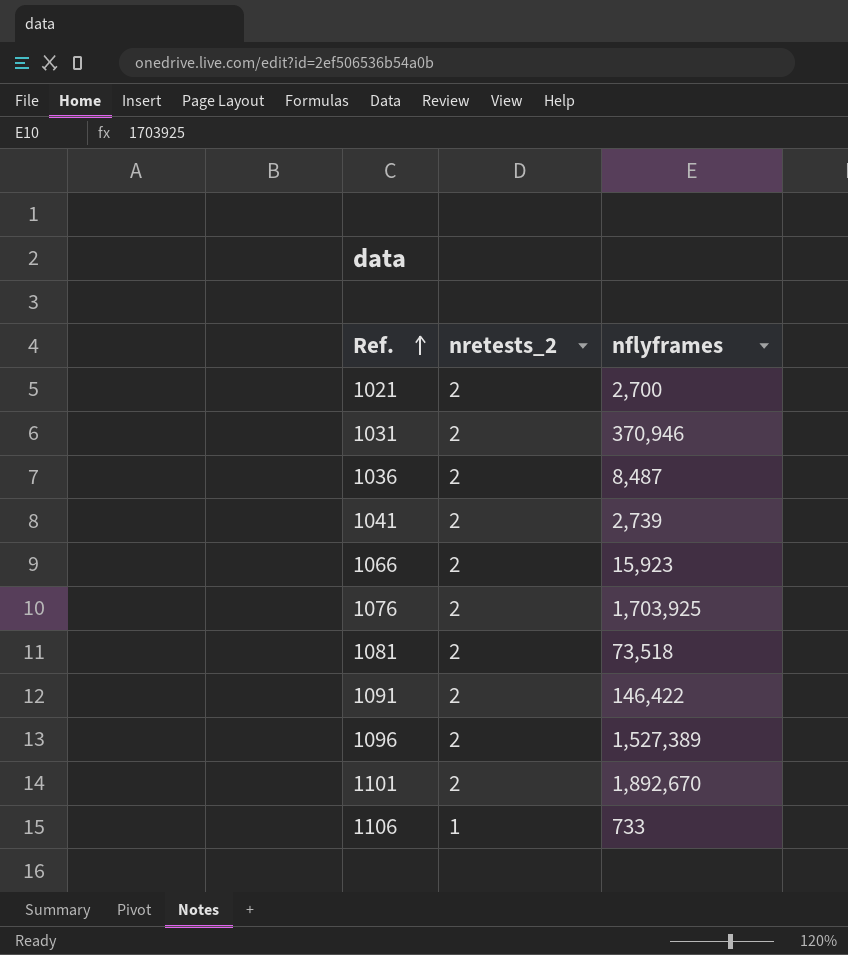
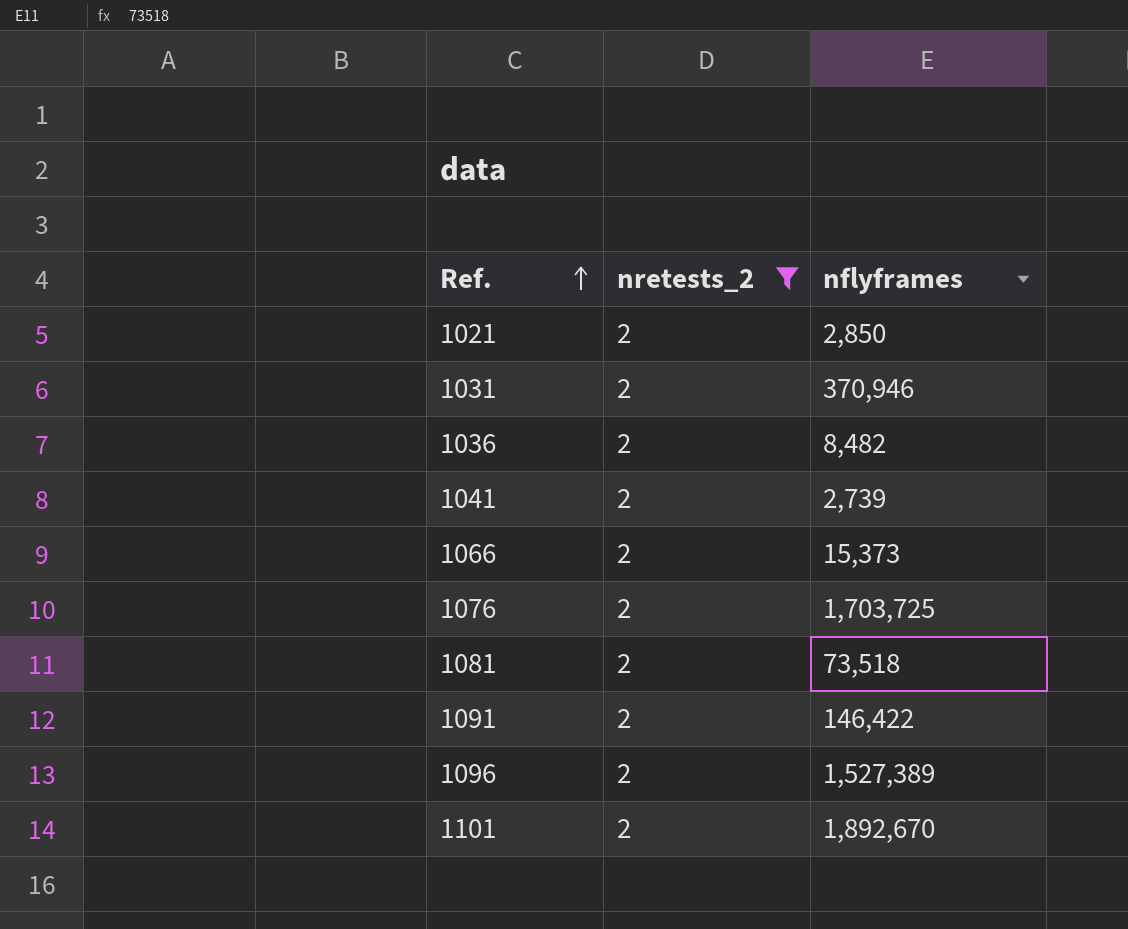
filter: none -> nretests_2 = 2
1021 | nflyframes: 2,700 -> 2,850
1036 | nflyframes: 8,487 -> 8,482
1066 | nflyframes: 15,923 -> 15,373
1076 | nflyframes: 1,703,925 -> 1,703,725

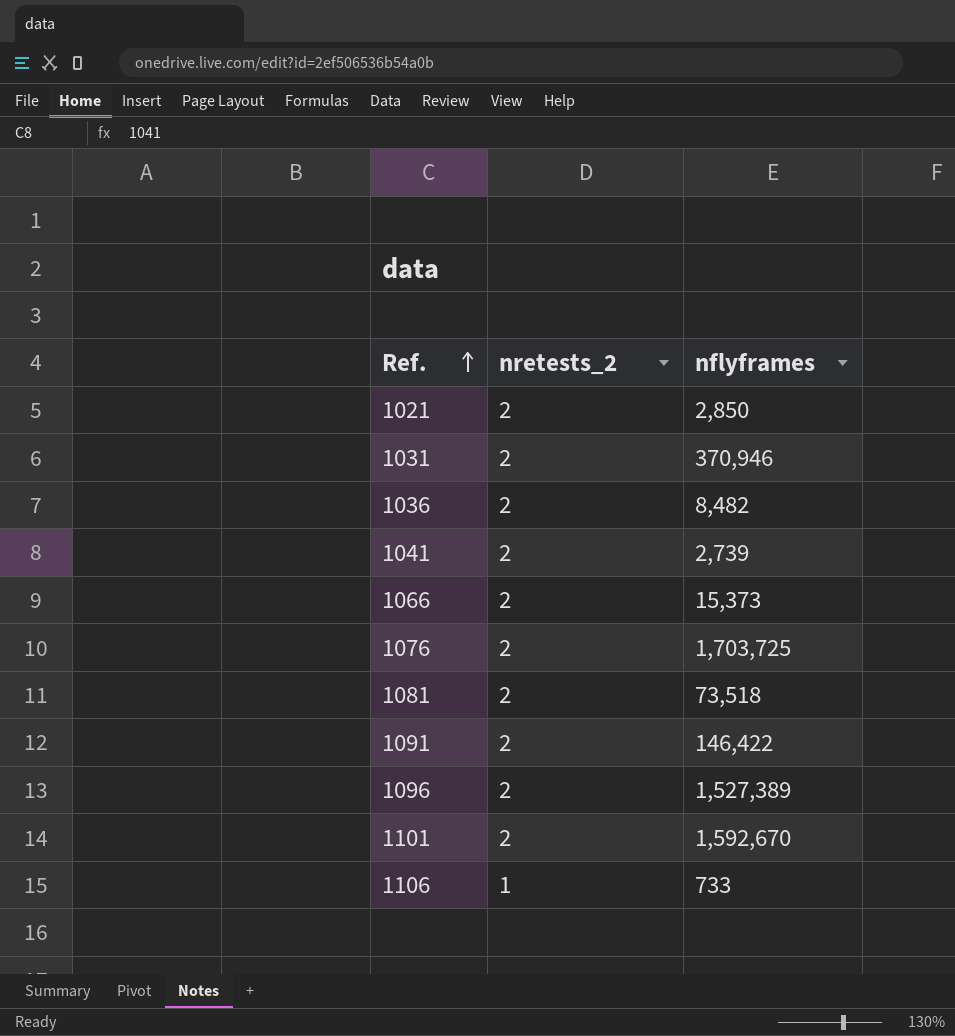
filter: nretests_2 = 2 -> none
1101 | nflyframes: 1,892,670 -> 1,592,670

